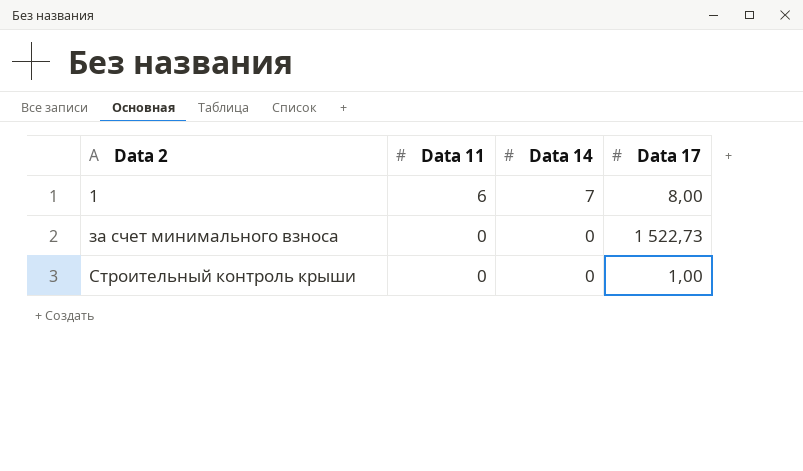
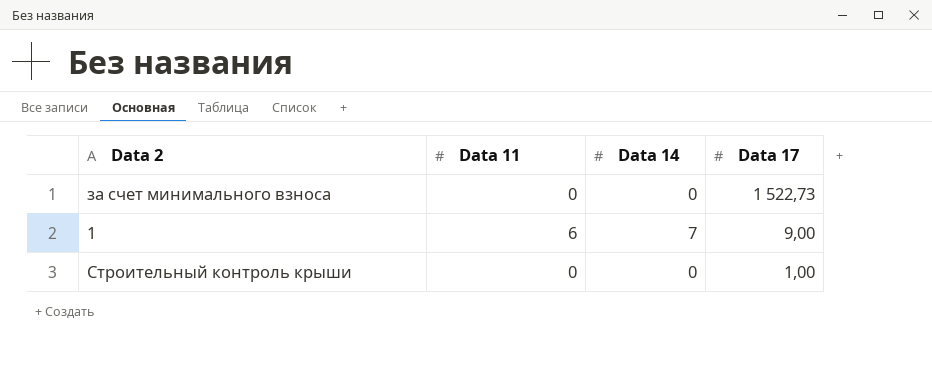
row order: Data 2 ascending -> Data 17 descending
1 | Data 17: 8,00 -> 9,00

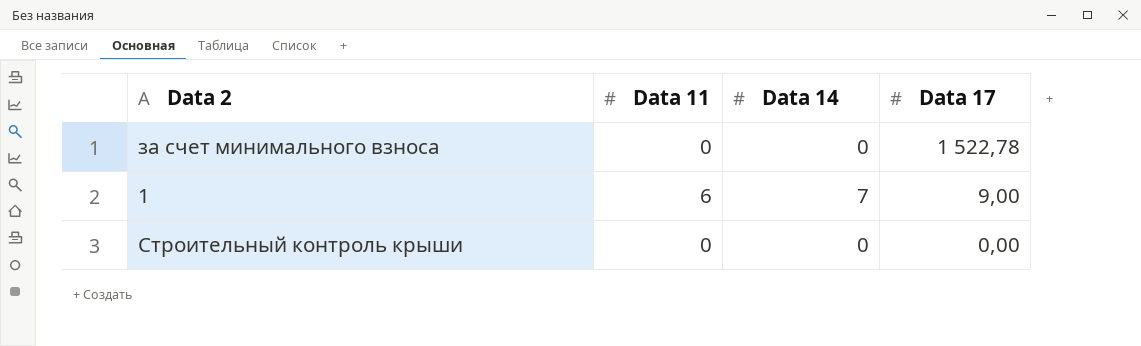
за счет минимального взноса | Data 17: 1 522,73 -> 1 522,78
Строительный контроль крыши | Data 17: 1,00 -> 0,00

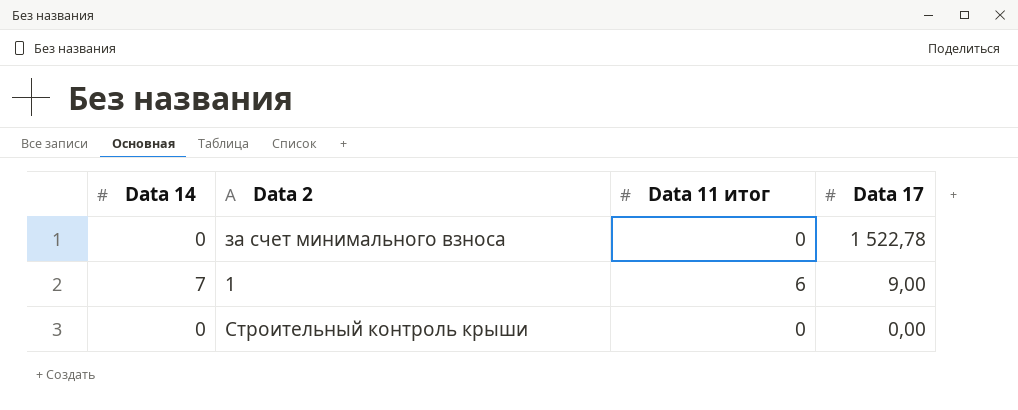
column Data 14 | position: 3 -> 1
column name: Data 11 -> Data 11 итог

